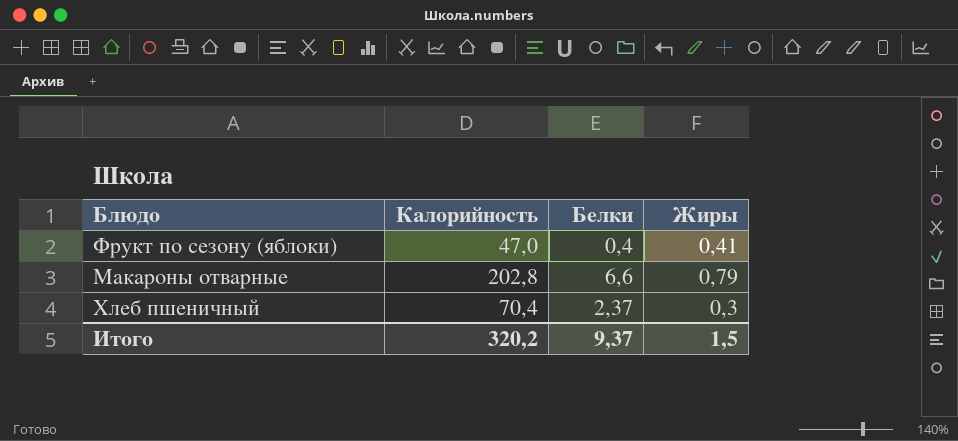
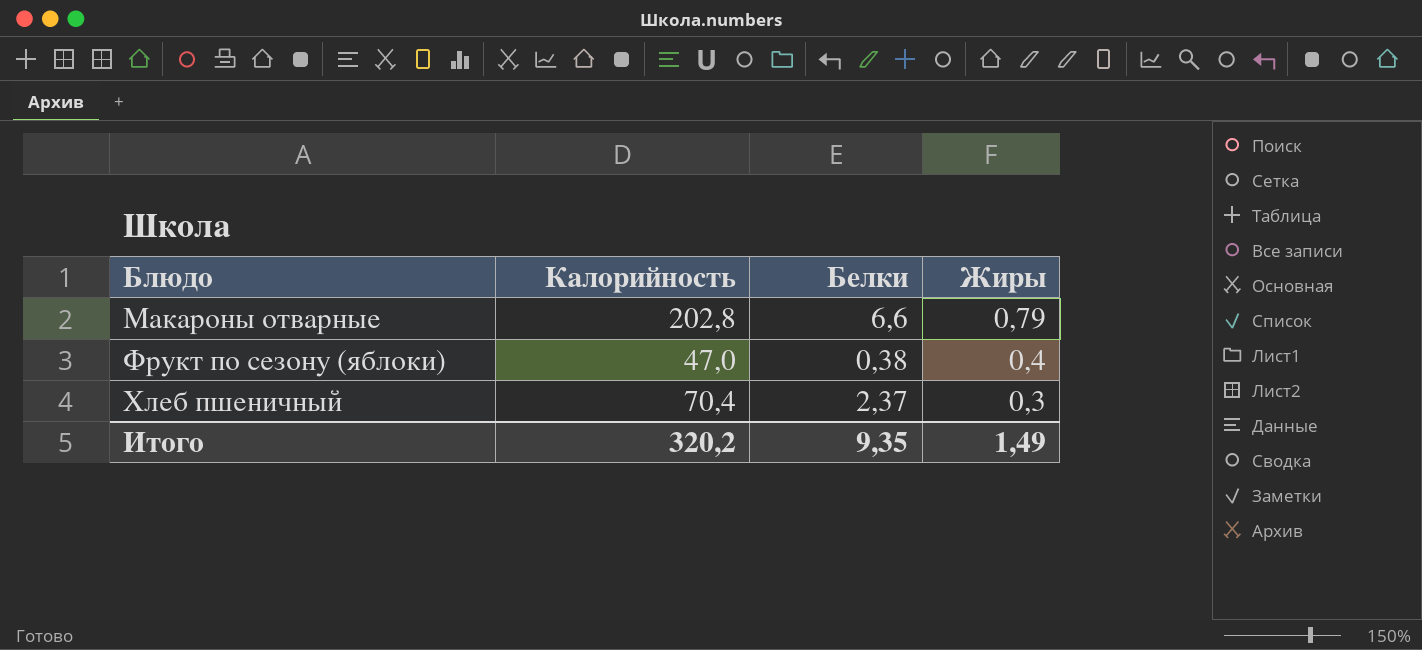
row order: none -> Блюдо ascending
Фрукт по сезону (яблоки) | Белки: 0,4 -> 0,38
Фрукт по сезону (яблоки) | Жиры: 0,41 -> 0,4
Итого | Белки: 9,37 -> 9,35
Итого | Жиры: 1,5 -> 1,49

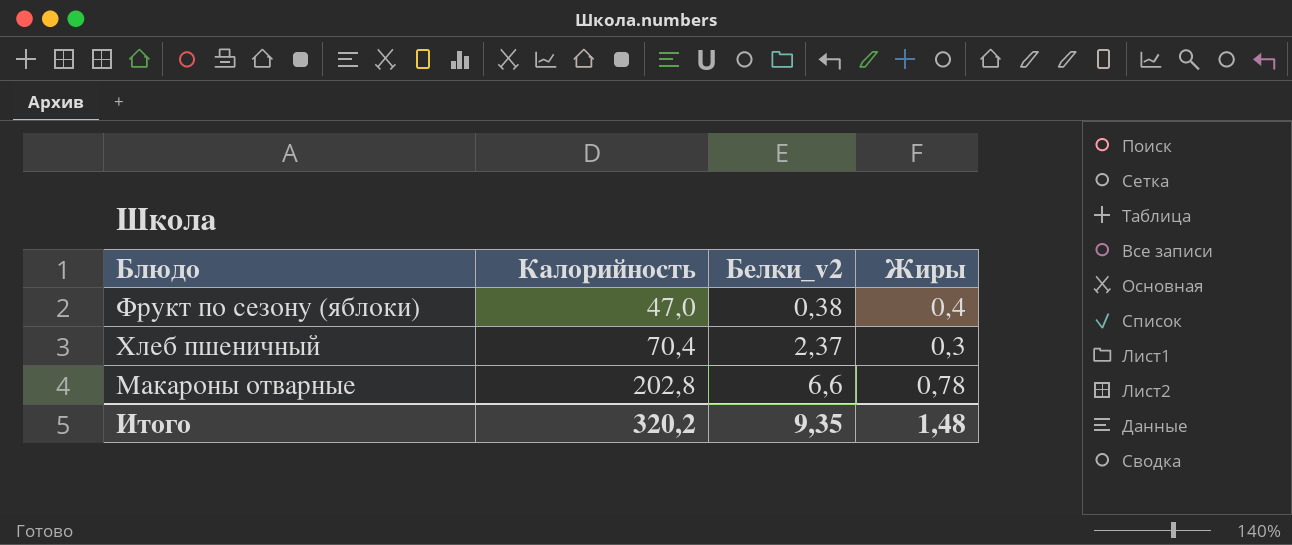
row order: Блюдо ascending -> Калорийность ascending
column name: Белки -> Белки_v2
Макароны отварные | Жиры: 0,79 -> 0,78
Итого | Жиры: 1,49 -> 1,48

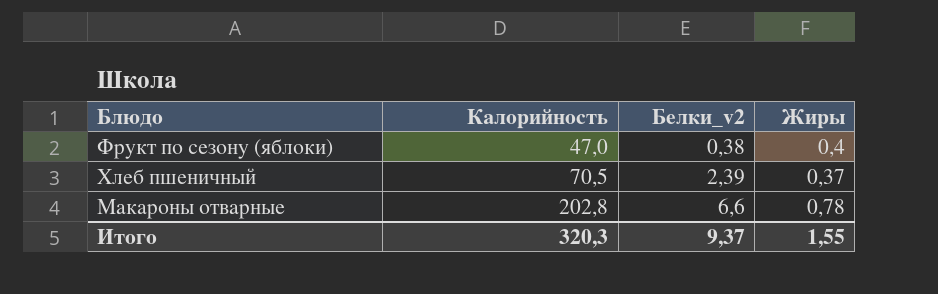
Хлеб пшеничный | Калорийность: 70,4 -> 70,5
Хлеб пшеничный | Белки_v2: 2,37 -> 2,39
Хлеб пшеничный | Жиры: 0,3 -> 0,37
Итого | Калорийность: 320,2 -> 320,3
Итого | Белки_v2: 9,35 -> 9,37
Итого | Жиры: 1,48 -> 1,55

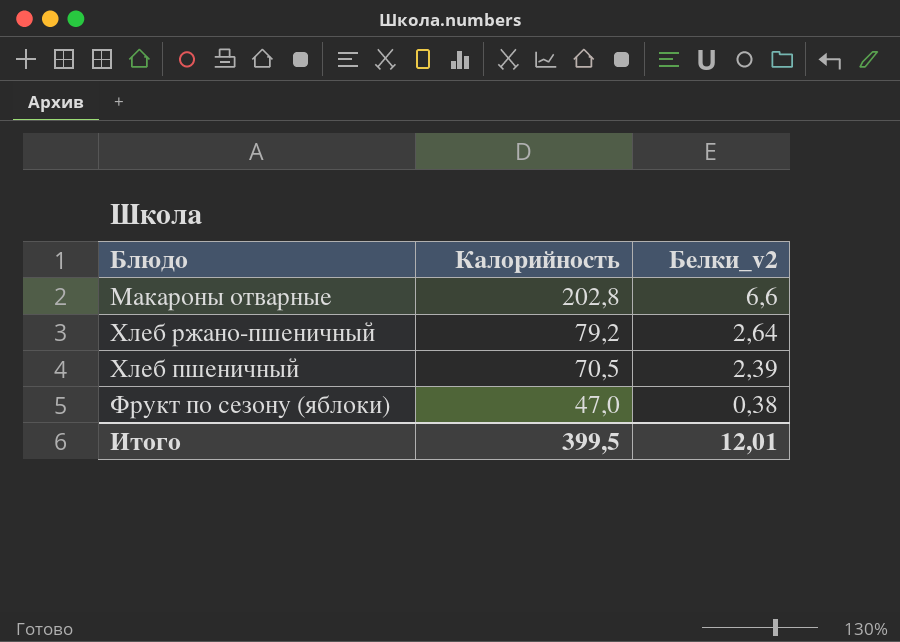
row order: Калорийность ascending -> Калорийность descending
column Жиры | position: 4 -> none
row Хлеб ржано-пшеничный: none -> 79,2 | 2,64
Итого | Калорийность: 320,3 -> 399,5
Итого | Белки_v2: 9,37 -> 12,01

